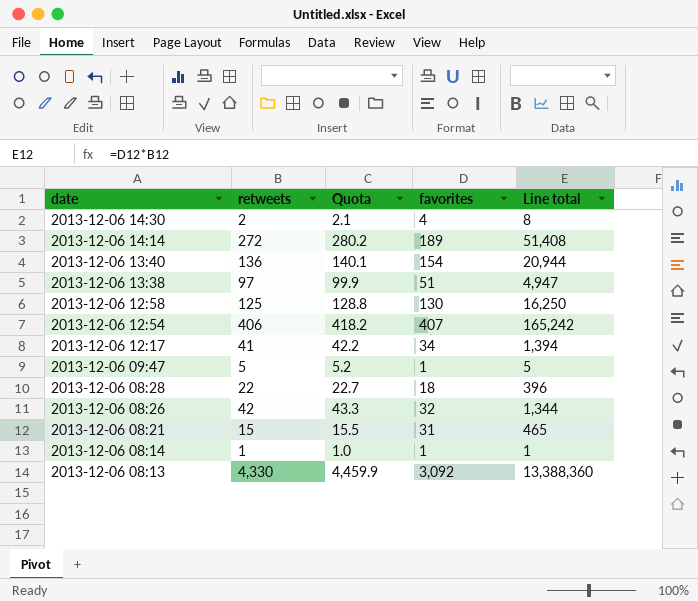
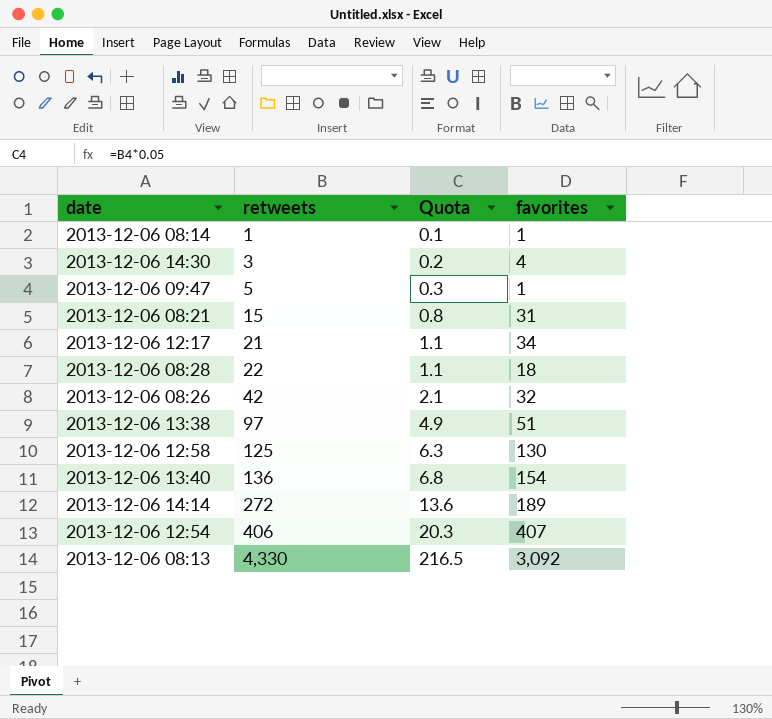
row order: date descending -> retweets ascending
column Line total | formula: [retweets] * [favorites] -> none
column Quota | formula: [retweets] * 1.03 -> [retweets] * 0.05
2013-12-06 14:30 | retweets: 2 -> 3
2013-12-06 12:17 | retweets: 41 -> 21

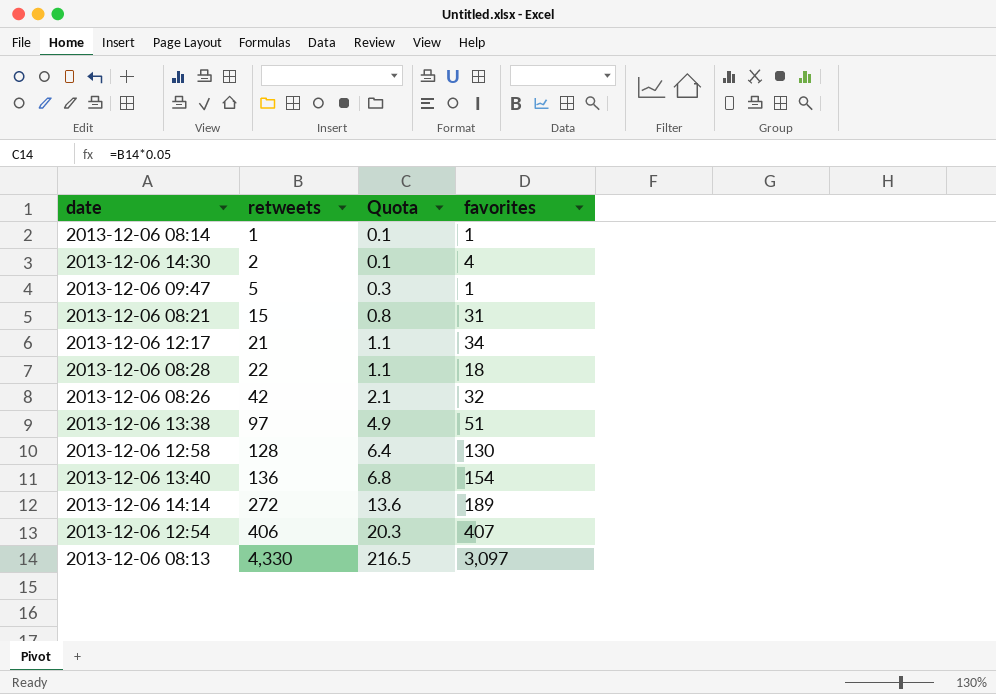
2013-12-06 14:30 | retweets: 3 -> 2
2013-12-06 14:30 | Quota: 0.2 -> 0.1
2013-12-06 12:58 | retweets: 125 -> 128
2013-12-06 12:58 | Quota: 6.3 -> 6.4
2013-12-06 08:13 | favorites: 3,092 -> 3,097

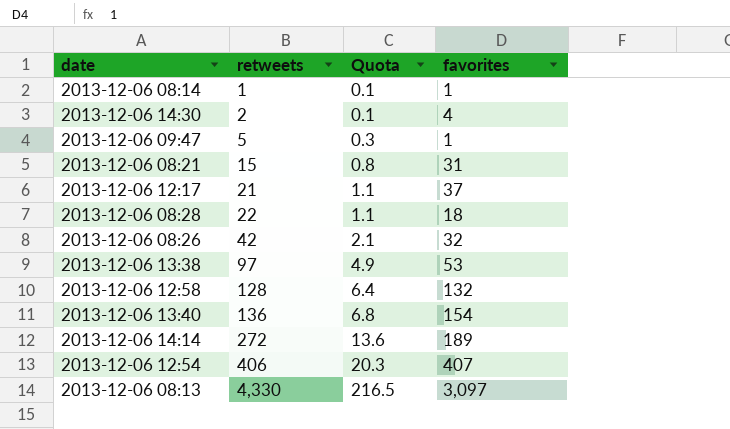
2013-12-06 12:17 | favorites: 34 -> 37
2013-12-06 13:38 | favorites: 51 -> 53
2013-12-06 12:58 | favorites: 130 -> 132

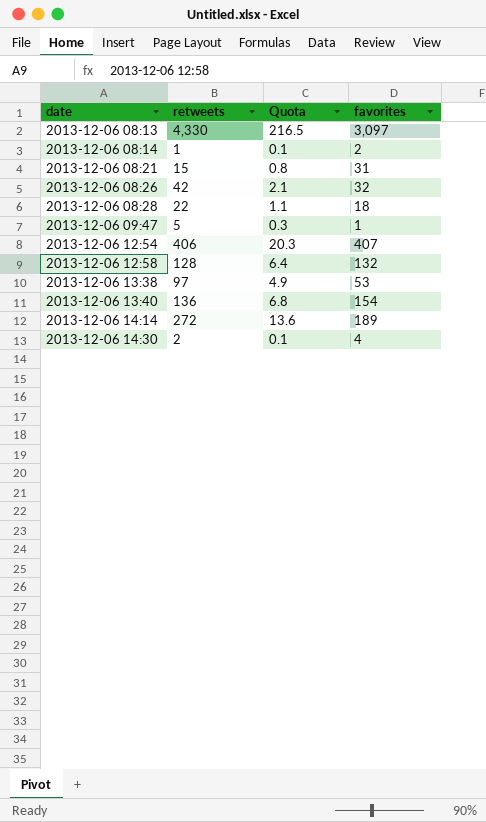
row order: retweets ascending -> date ascending
row 2013-12-06 12:17: 21 | 1.1 | 37 -> none
2013-12-06 08:14 | favorites: 1 -> 2

